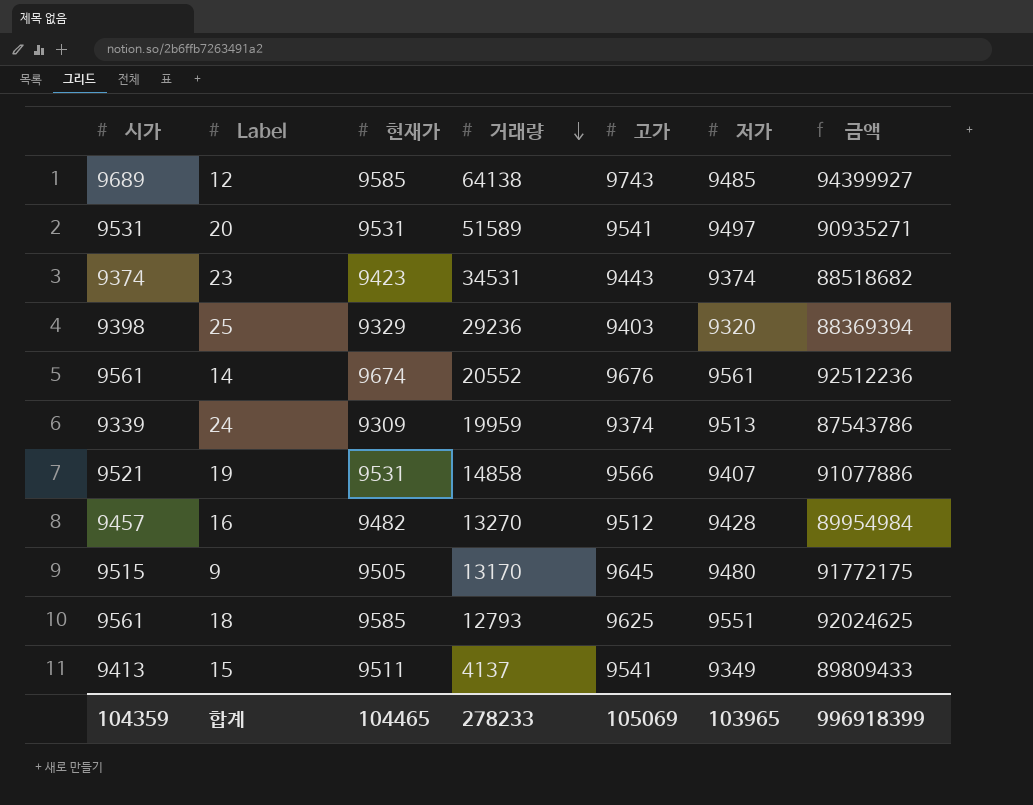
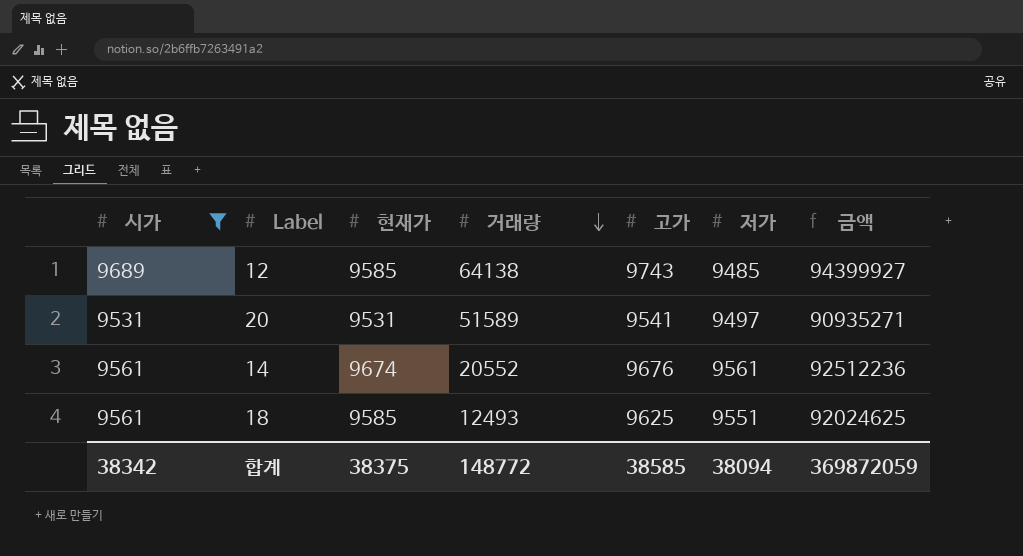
filter: none -> 시가 >= 9531
18 | 거래량: 12793 -> 12493
합계 | 시가: 104359 -> 38342
합계 | 현재가: 104465 -> 38375
합계 | 거래량: 278233 -> 148772
합계 | 고가: 105069 -> 38585
합계 | 저가: 103965 -> 38094
합계 | 금액: 996918399 -> 369872059

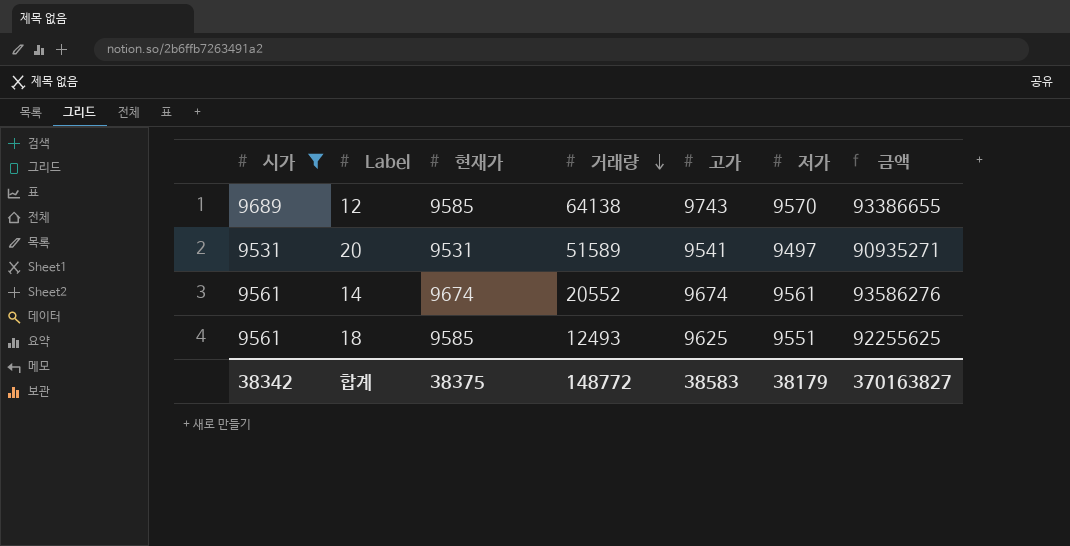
column 금액 | formula: [시가] * [고가] -> [현재가] * [고가]
12 | 저가: 9485 -> 9570
14 | 고가: 9676 -> 9674
합계 | 고가: 38585 -> 38583
합계 | 저가: 38094 -> 38179
합계 | 금액: 369872059 -> 370163827

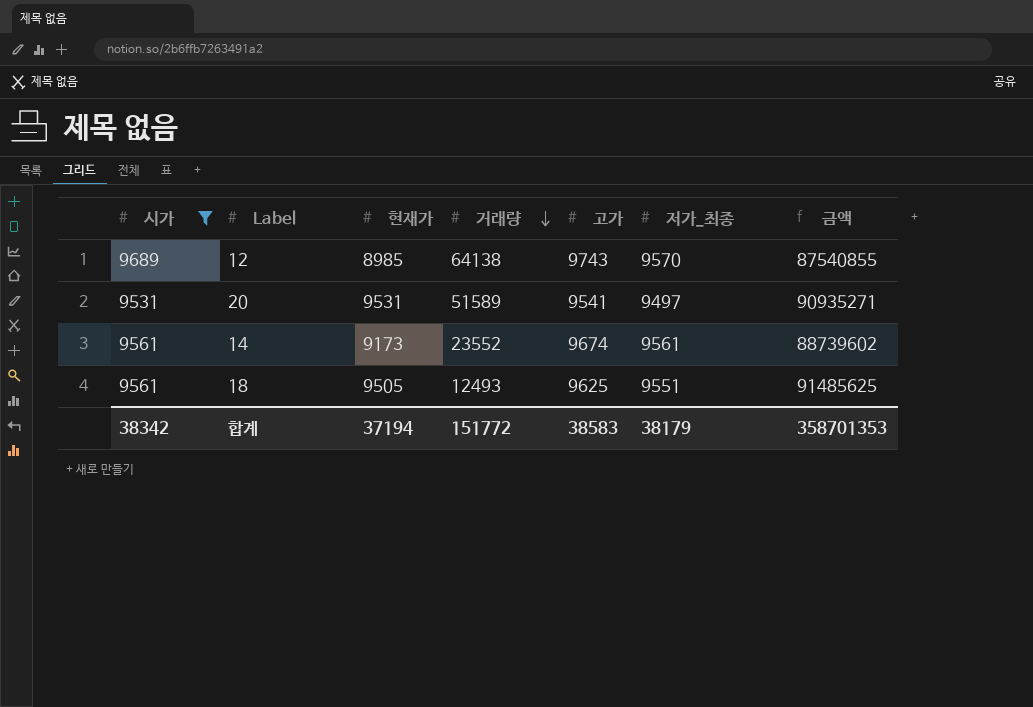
column name: 저가 -> 저가_최종
12 | 현재가: 9585 -> 8985
12 | 금액: 93386655 -> 87540855
14 | 현재가: 9674 -> 9173
14 | 거래량: 20552 -> 23552
14 | 금액: 93586276 -> 88739602
18 | 현재가: 9585 -> 9505
18 | 금액: 92255625 -> 91485625
합계 | 현재가: 38375 -> 37194
합계 | 거래량: 148772 -> 151772
합계 | 금액: 370163827 -> 358701353

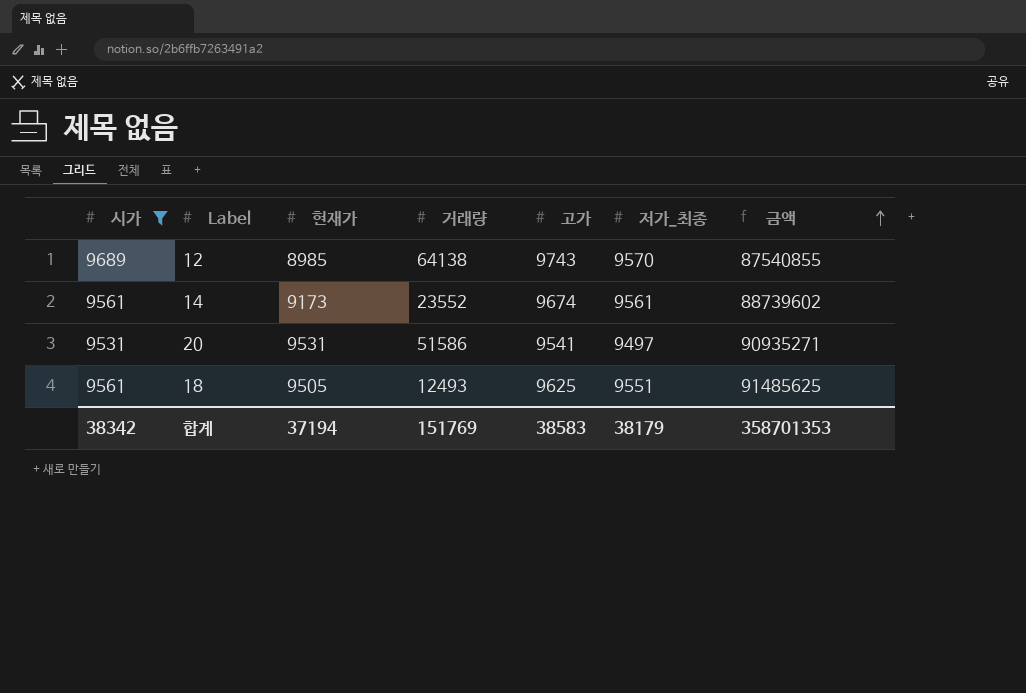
row order: 거래량 descending -> 금액 ascending
20 | 거래량: 51589 -> 51586
합계 | 거래량: 151772 -> 151769

